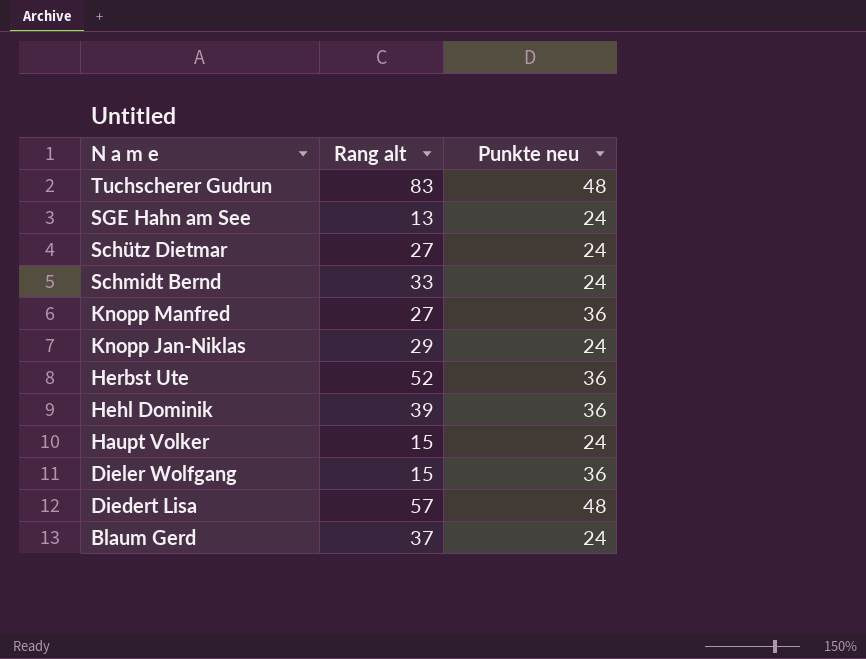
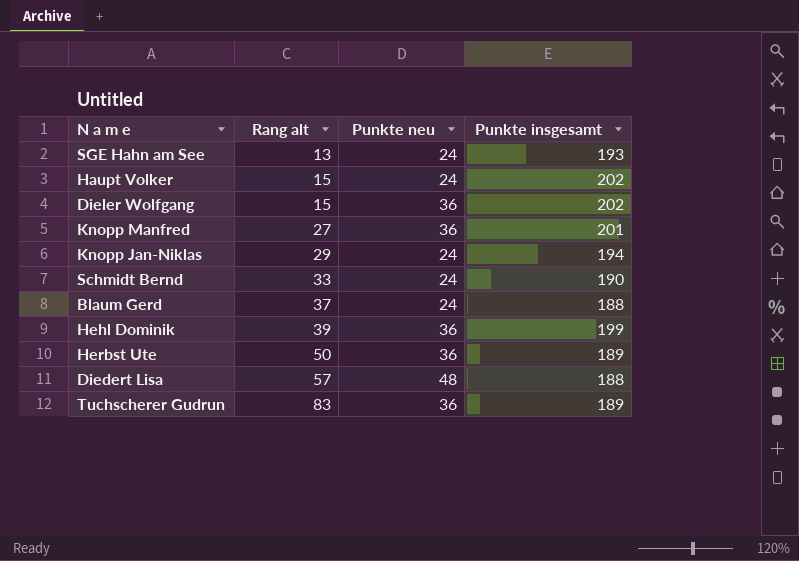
row order: N a m e descending -> Rang alt ascending
column Punkte insgesamt | position: none -> 4
row Schütz Dietmar: 27 | 24 -> none
Herbst Ute | Rang alt: 52 -> 50
Tuchscherer Gudrun | Punkte neu: 48 -> 36

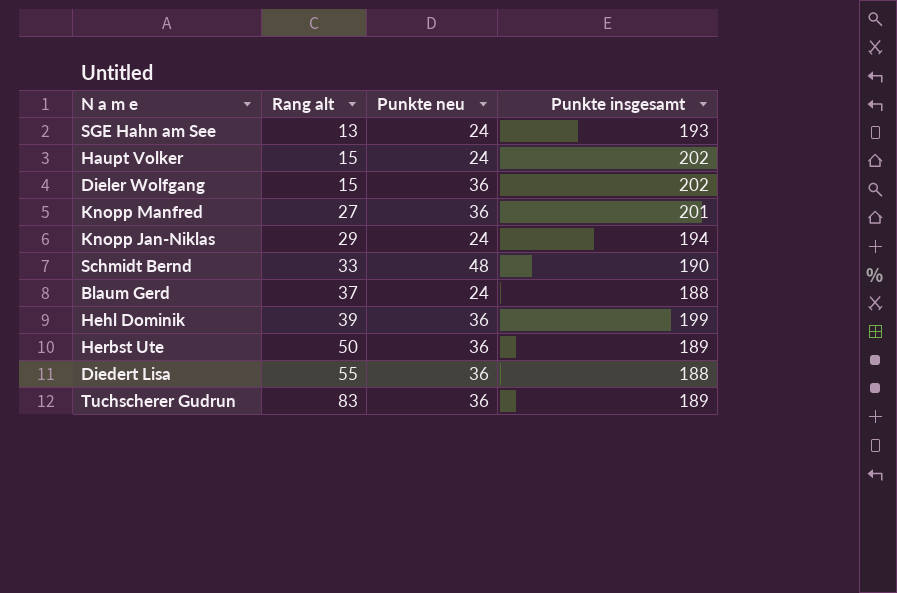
Schmidt Bernd | Punkte neu: 24 -> 48
Diedert Lisa | Rang alt: 57 -> 55
Diedert Lisa | Punkte neu: 48 -> 36

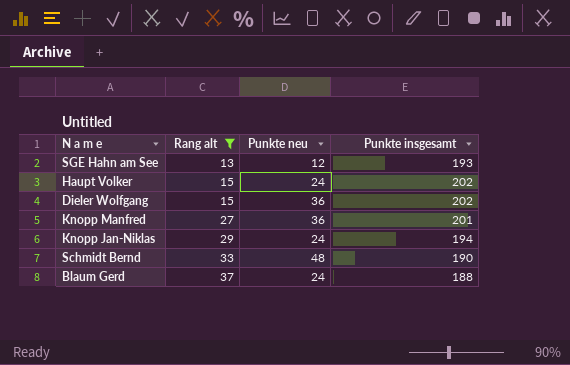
filter: none -> Rang alt <= 37
SGE Hahn am See | Punkte neu: 24 -> 12

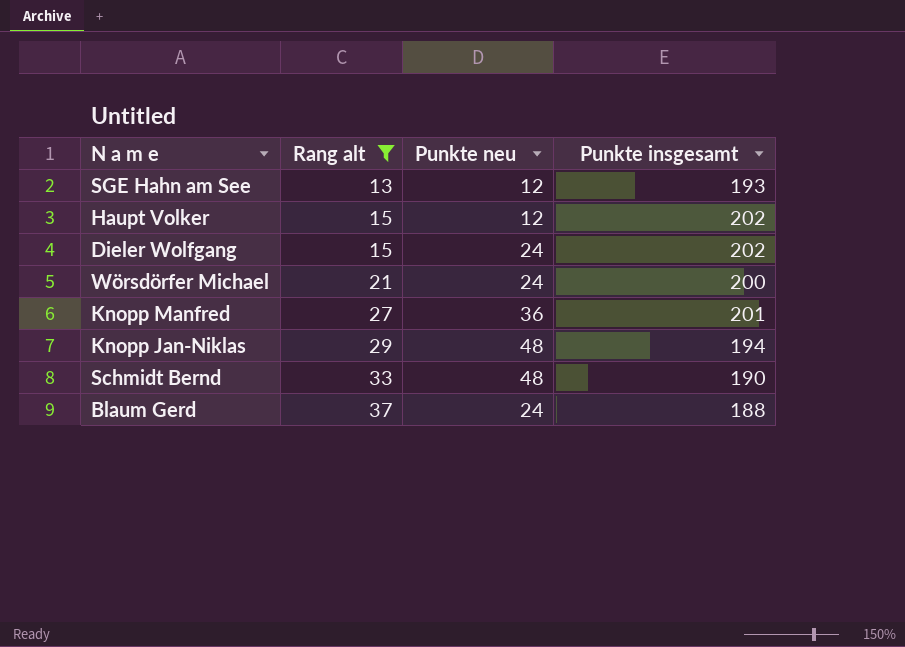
Haupt Volker | Punkte neu: 24 -> 12
Dieler Wolfgang | Punkte neu: 36 -> 24
row Wörsdörfer Michael: none -> 21 | 24 | 200
Knopp Jan-Niklas | Punkte neu: 24 -> 48

